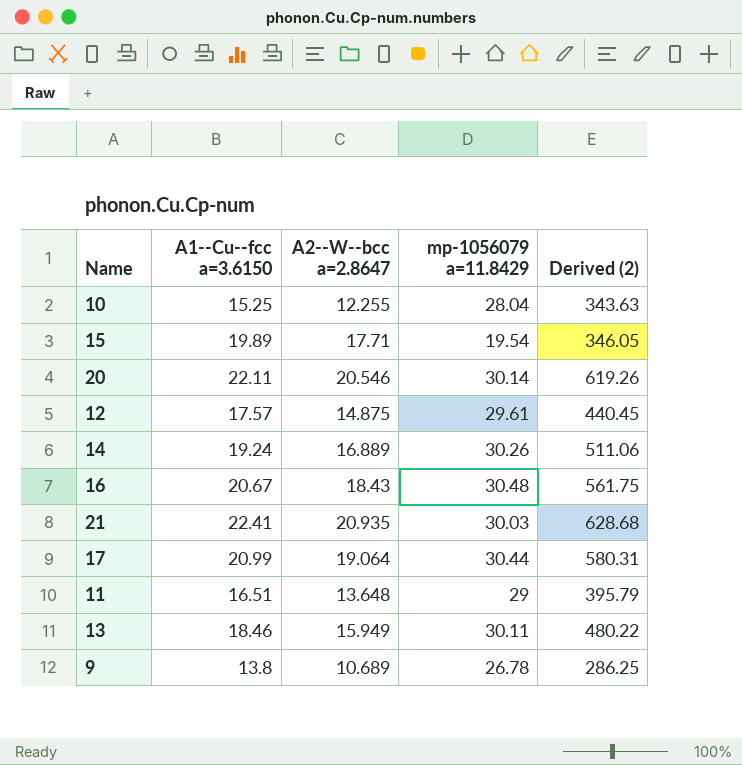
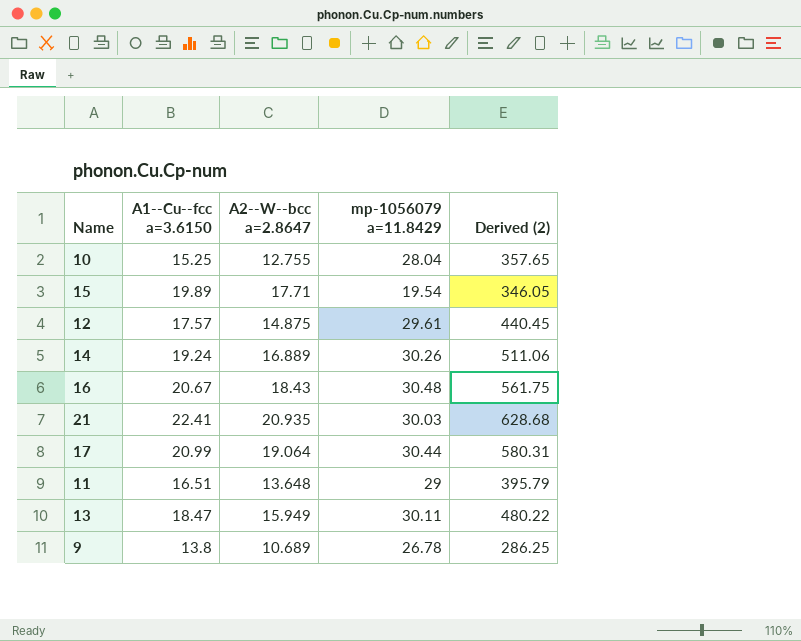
row 20: 22.11 | 20.546 | 30.14 | 619.26 -> none
10 | A2--W--bcc a=2.8647: 12.255 -> 12.755
10 | Derived (2): 343.63 -> 357.65
13 | A1--Cu--fcc a=3.6150: 18.46 -> 18.47

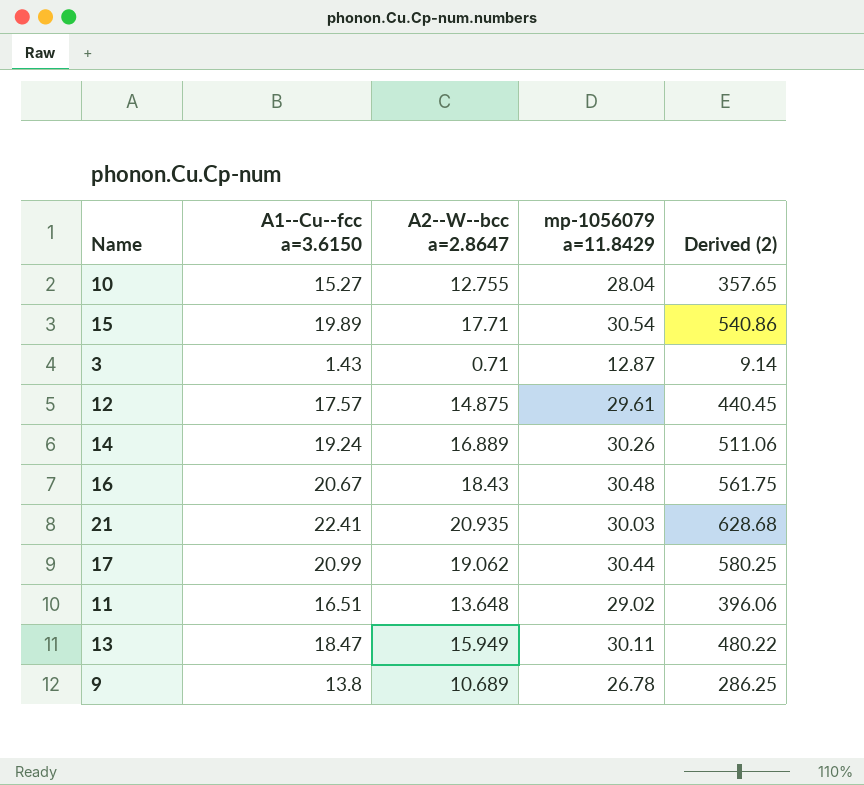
10 | A1--Cu--fcc a=3.6150: 15.25 -> 15.27
15 | mp-1056079 a=11.8429: 19.54 -> 30.54
15 | Derived (2): 346.05 -> 540.86
row 3: none -> 1.43 | 0.71 | 12.87 | 9.14
17 | A2--W--bcc a=2.8647: 19.064 -> 19.062
17 | Derived (2): 580.31 -> 580.25
11 | mp-1056079 a=11.8429: 29 -> 29.02
11 | Derived (2): 395.79 -> 396.06

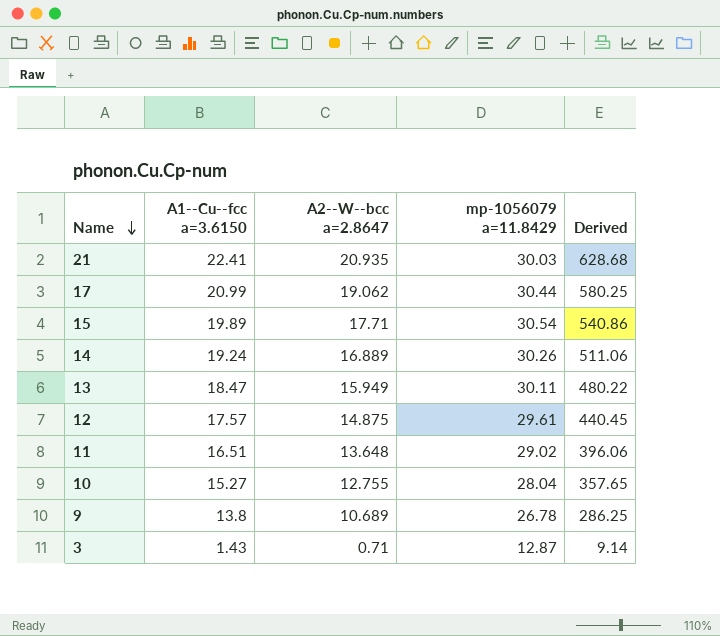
row order: none -> Name descending
column name: Derived (2) -> Derived
row 16: 20.67 | 18.43 | 30.48 | 561.75 -> none

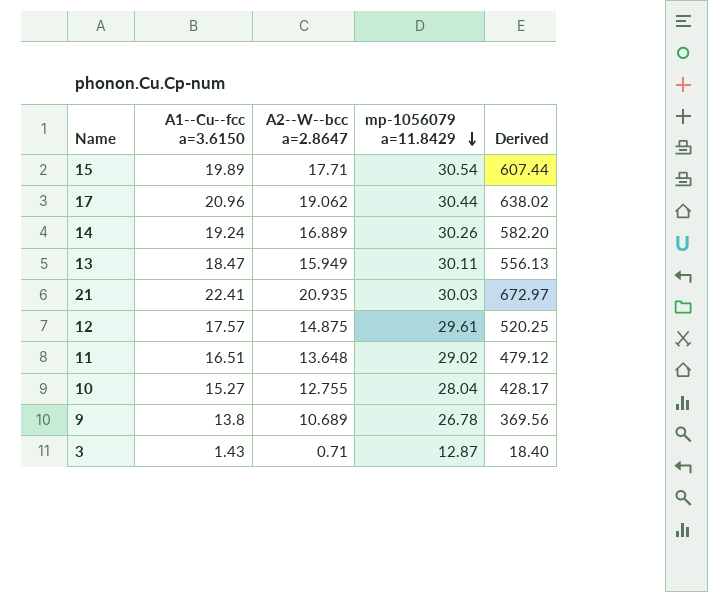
row order: Name descending -> mp-1056079 a=11.8429 descending
column Derived | formula: [A2--W--bcc a=2.8647] * [mp-1056079 a=11.8429] -> [A1--Cu--fcc a=3.6150] * [mp-1056079 a=11.8429]
17 | A1--Cu--fcc a=3.6150: 20.99 -> 20.96

